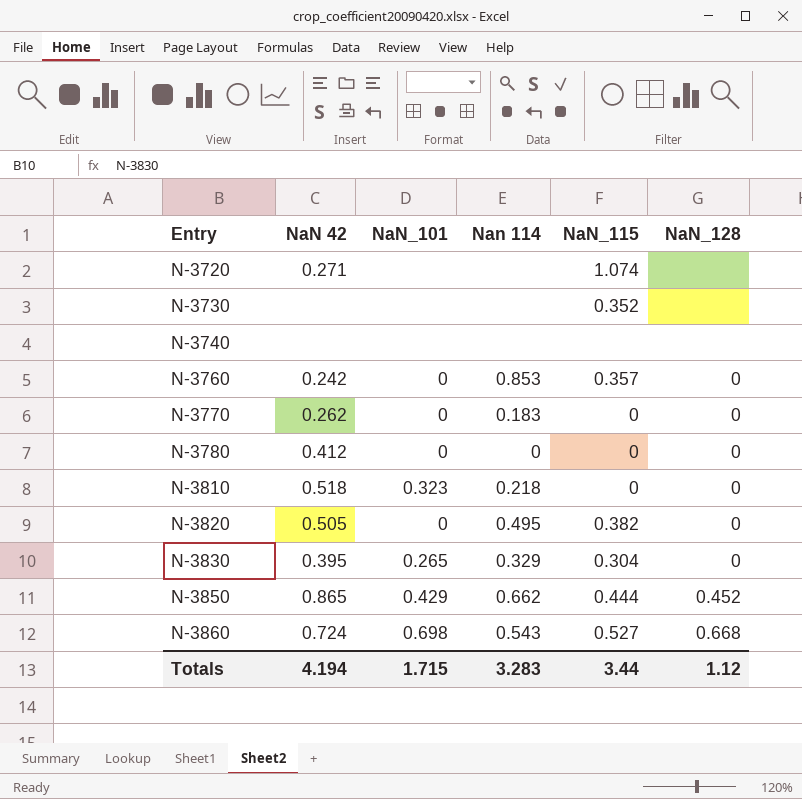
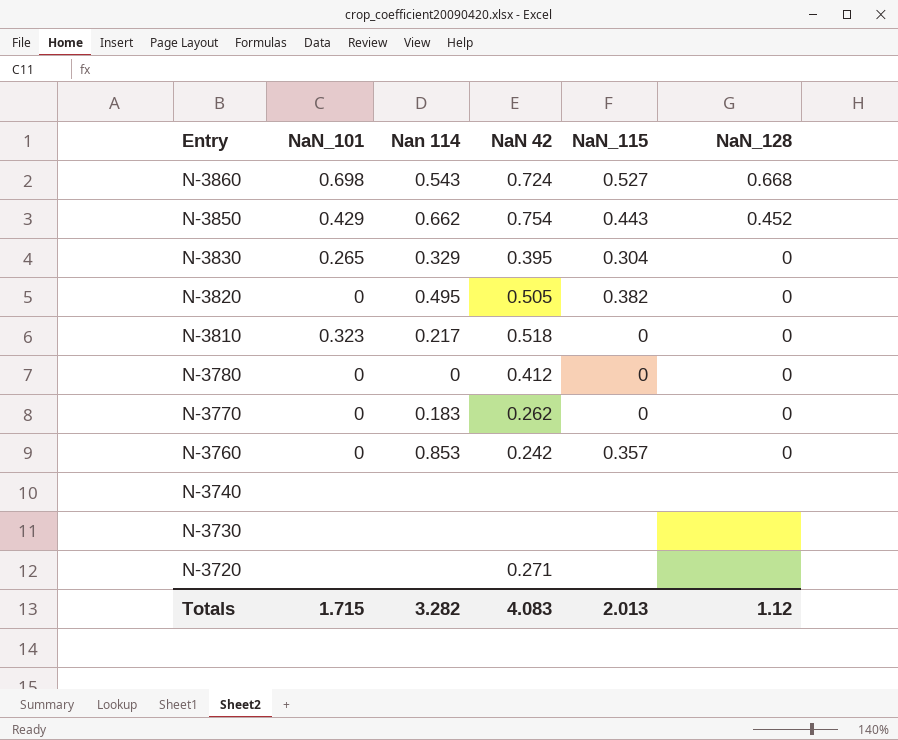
row order: Entry ascending -> Entry descending
column NaN 42 | position: 2 -> 4
N-3850 | NaN 42: 0.865 -> 0.754
N-3850 | NaN_115: 0.444 -> 0.443
N-3810 | Nan 114: 0.218 -> 0.217
N-3730 | NaN_115: 0.352 -> none
N-3720 | NaN_115: 1.074 -> none
Totals | Nan 114: 3.283 -> 3.282
Totals | NaN 42: 4.194 -> 4.083
Totals | NaN_115: 3.44 -> 2.013

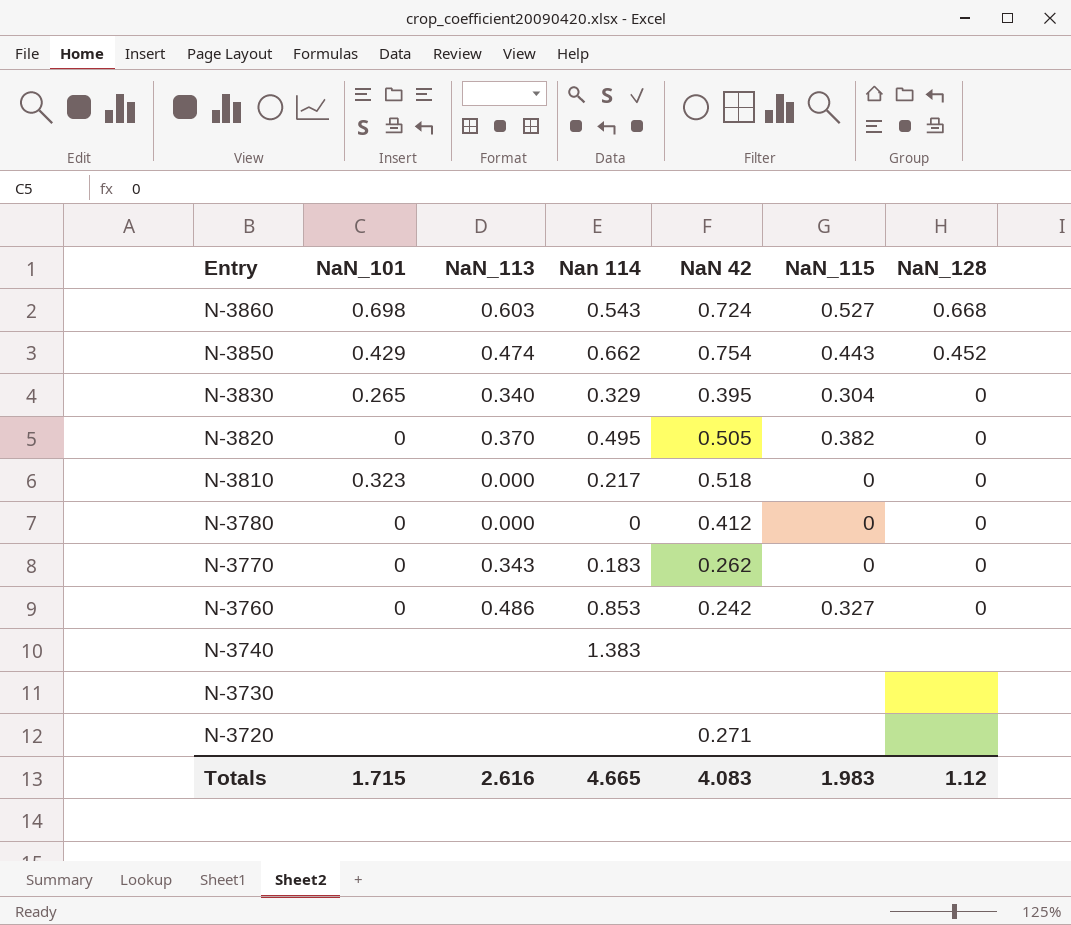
column NaN_113 | position: none -> 3
N-3760 | NaN_115: 0.357 -> 0.327
N-3740 | Nan 114: none -> 1.383
Totals | Nan 114: 3.282 -> 4.665
Totals | NaN_115: 2.013 -> 1.983

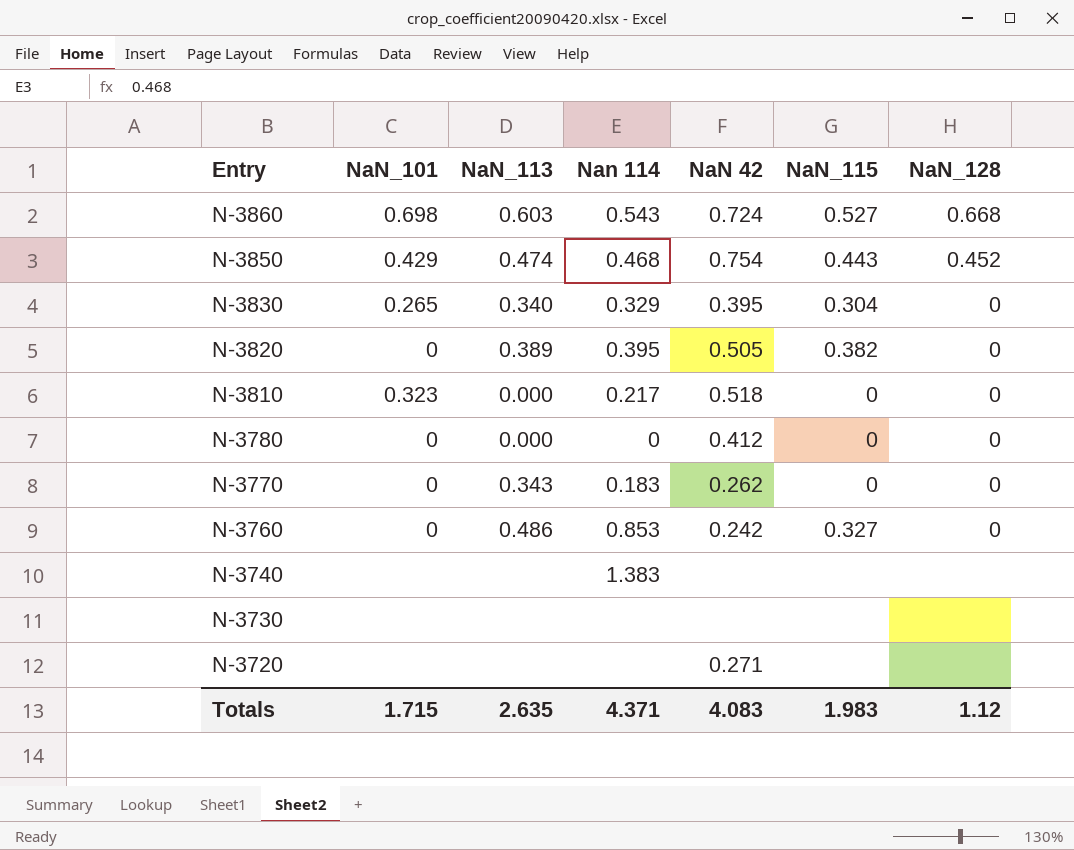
N-3850 | Nan 114: 0.662 -> 0.468
N-3820 | NaN_113: 0.370 -> 0.389
N-3820 | Nan 114: 0.495 -> 0.395
Totals | NaN_113: 2.616 -> 2.635
Totals | Nan 114: 4.665 -> 4.371

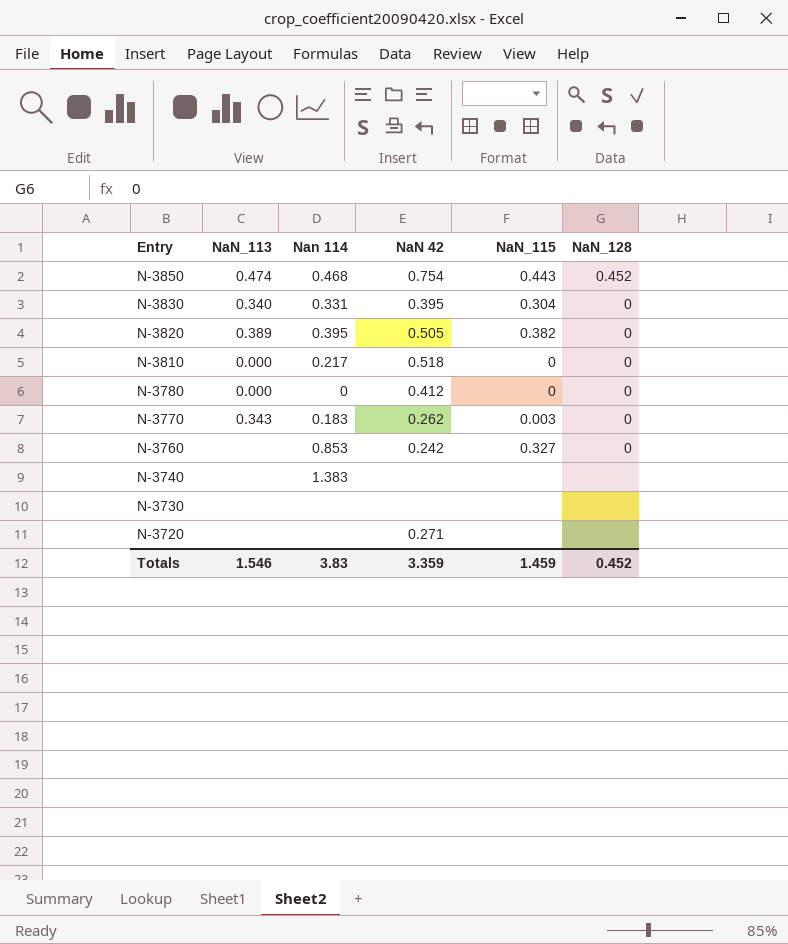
column NaN_101 | position: 2 -> none
row N-3860: 0.698 | 0.603 | 0.543 | 0.724 | 0.527 | 0.668 -> none
N-3830 | Nan 114: 0.329 -> 0.331
N-3770 | NaN_115: 0 -> 0.003
N-3760 | NaN_113: 0.486 -> none
Totals | NaN_113: 2.635 -> 1.546
Totals | Nan 114: 4.371 -> 3.83
Totals | NaN 42: 4.083 -> 3.359
Totals | NaN_115: 1.983 -> 1.459
Totals | NaN_128: 1.12 -> 0.452

